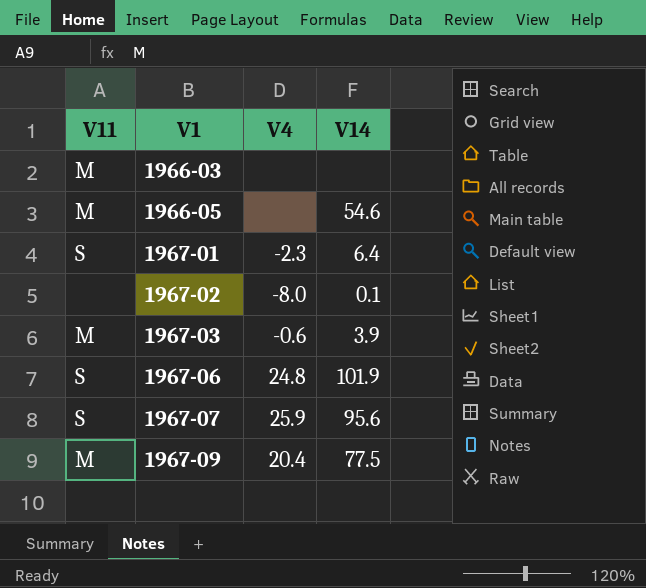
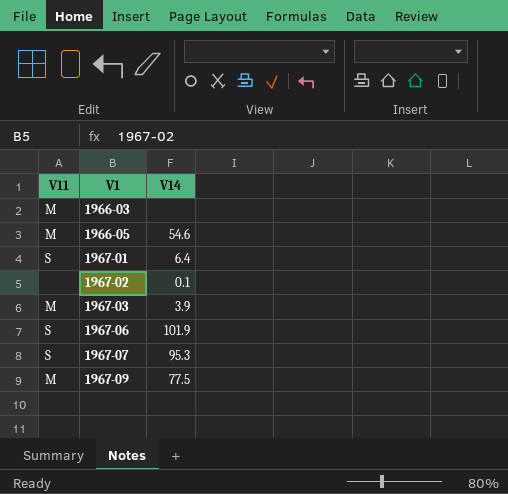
column V4 | position: 3 -> none
1967-07 | V14: 95.6 -> 95.3

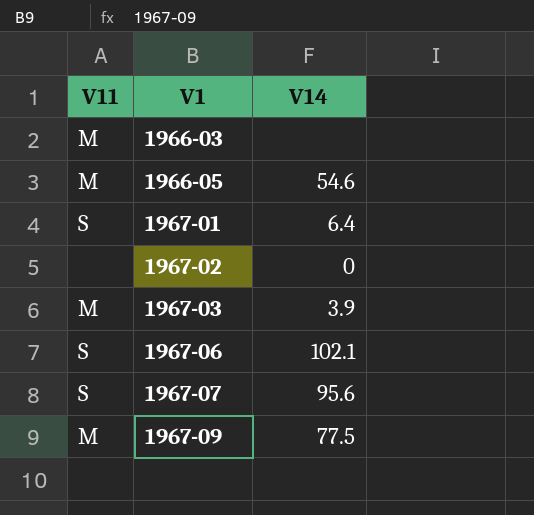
1967-02 | V14: 0.1 -> 0
1967-06 | V14: 101.9 -> 102.1
1967-07 | V14: 95.3 -> 95.6

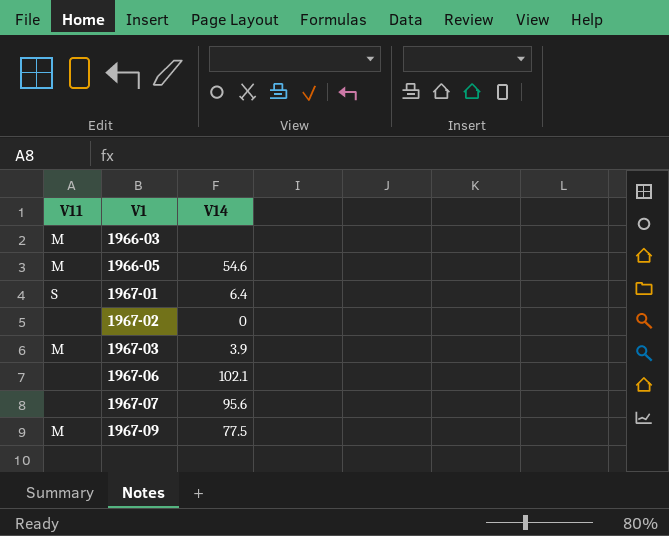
1967-06 | V11: S -> none
1967-07 | V11: S -> none

